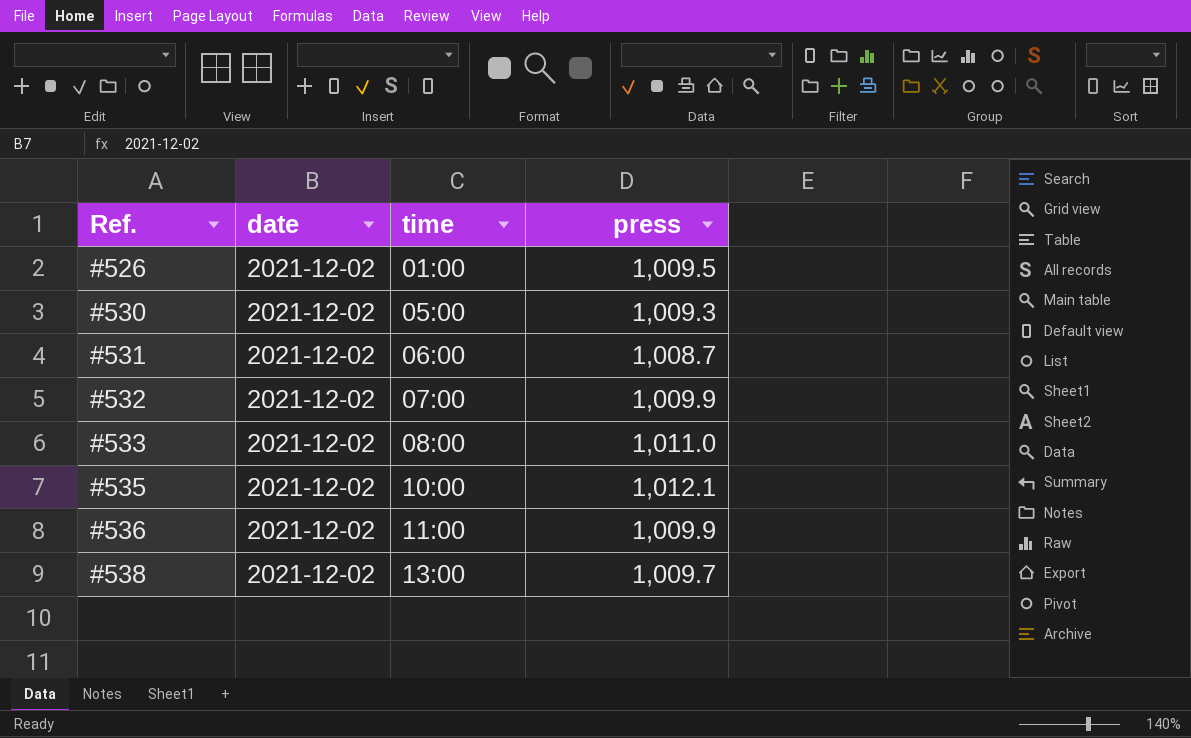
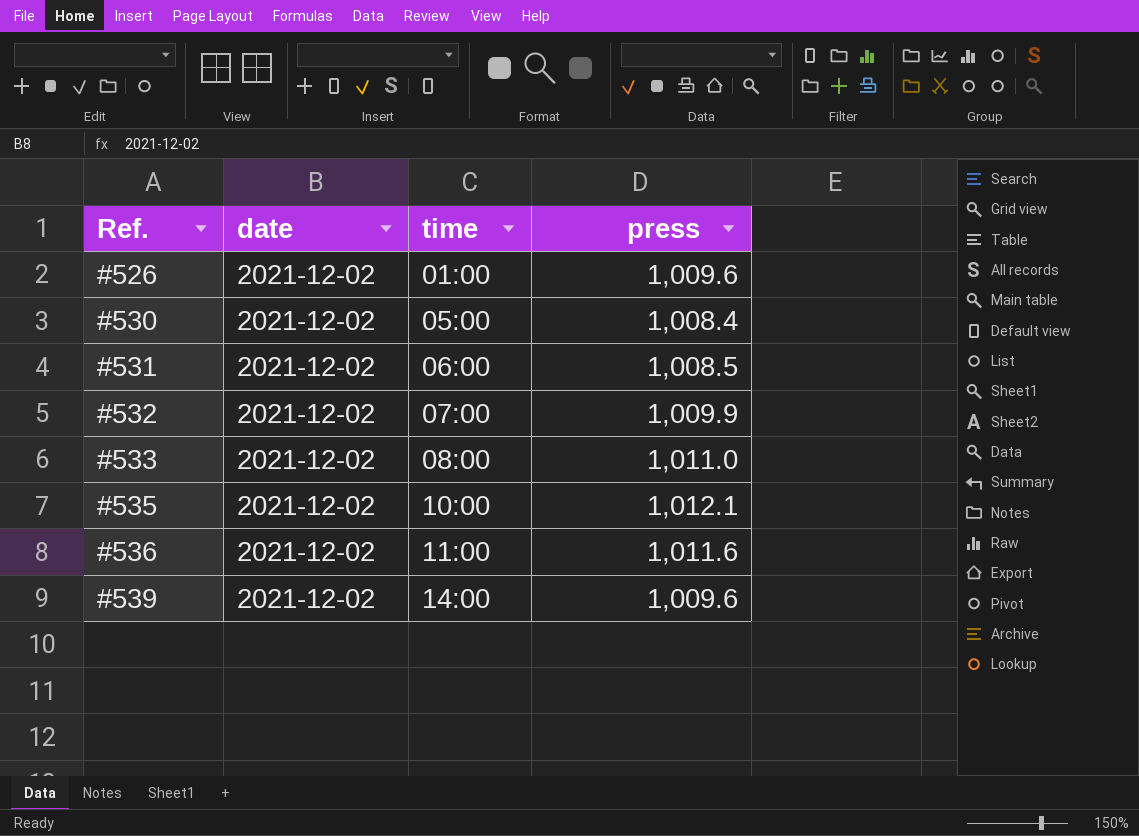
row #538: 2021-12-02 | 13:00 | 1,009.7 -> none
#526 | press: 1,009.5 -> 1,009.6
#530 | press: 1,009.3 -> 1,008.4
#531 | press: 1,008.7 -> 1,008.5
#536 | press: 1,009.9 -> 1,011.6
row #539: none -> 2021-12-02 | 14:00 | 1,009.6

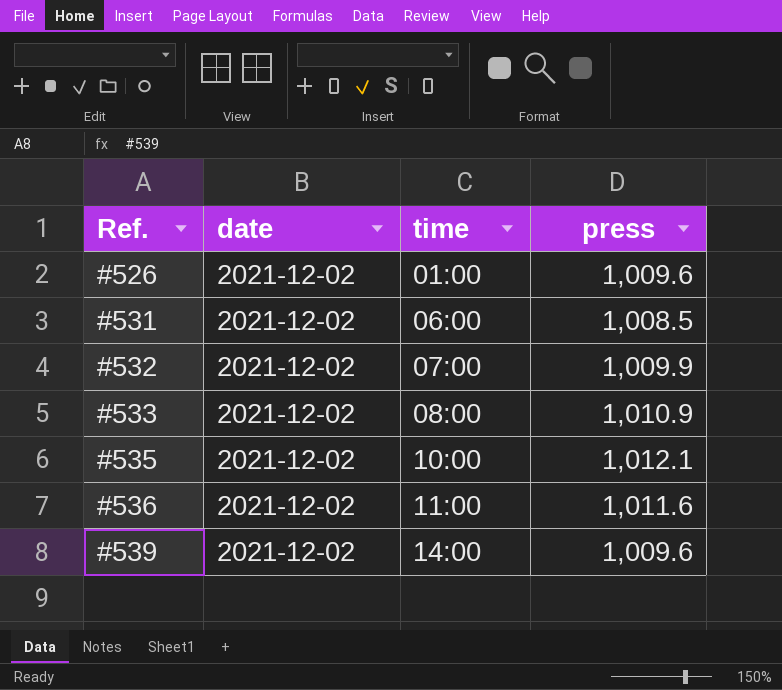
row #530: 2021-12-02 | 05:00 | 1,008.4 -> none
#533 | press: 1,011.0 -> 1,010.9

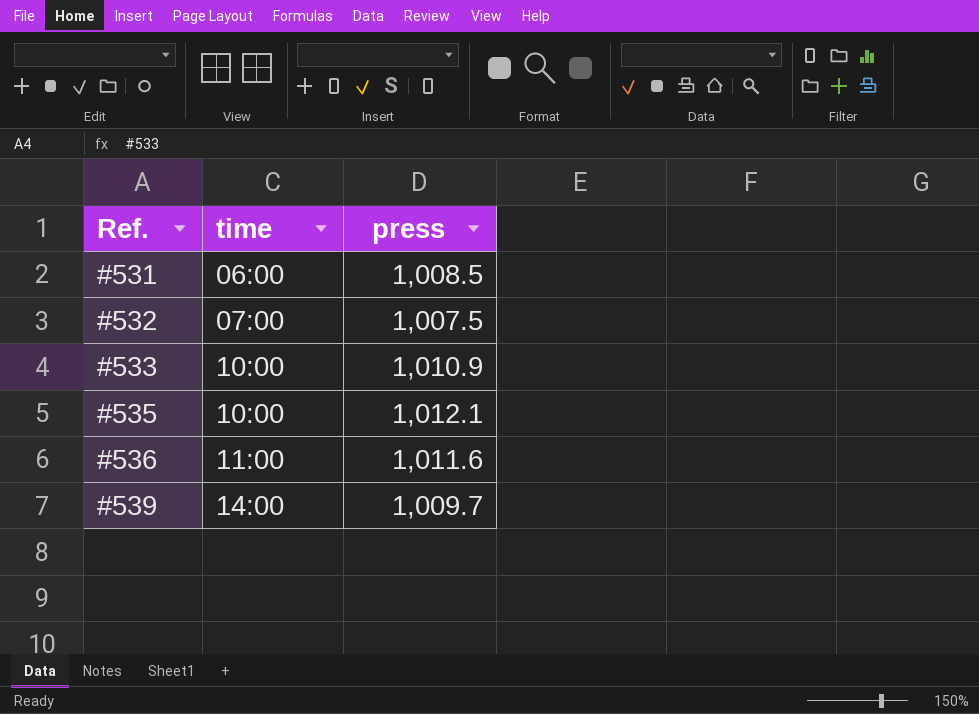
column date | position: 2 -> none
row #526: 2021-12-02 | 01:00 | 1,009.6 -> none
#532 | press: 1,009.9 -> 1,007.5
#533 | time: 08:00 -> 10:00
#539 | press: 1,009.6 -> 1,009.7

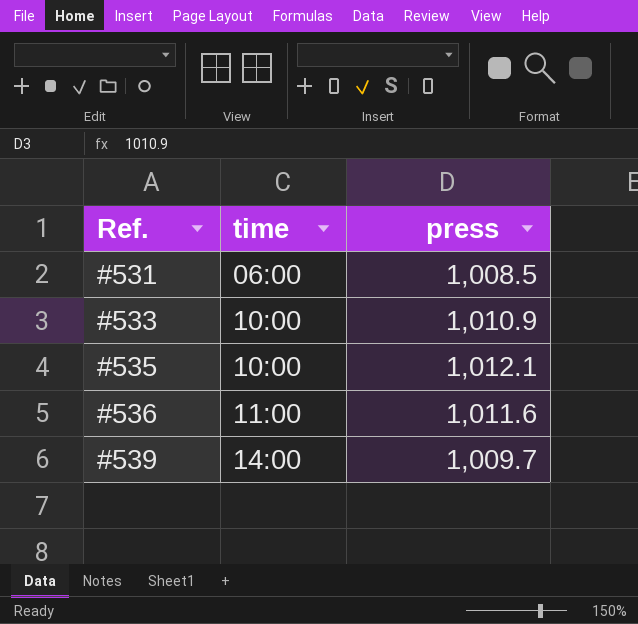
row #532: 07:00 | 1,007.5 -> none

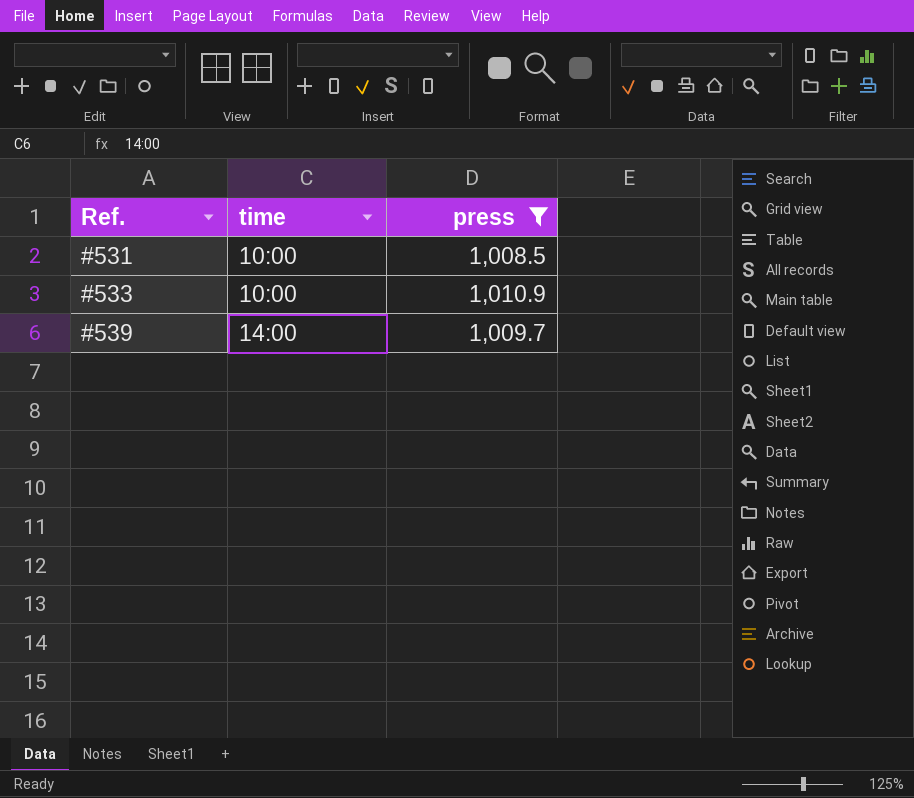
filter: none -> press <= 1,010.9
#531 | time: 06:00 -> 10:00

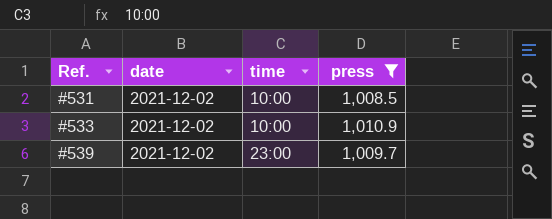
column date | position: none -> 2
#539 | time: 14:00 -> 23:00

